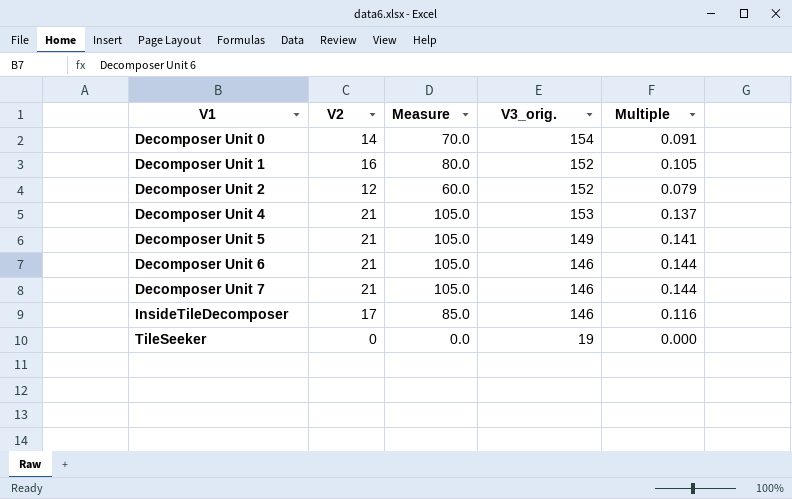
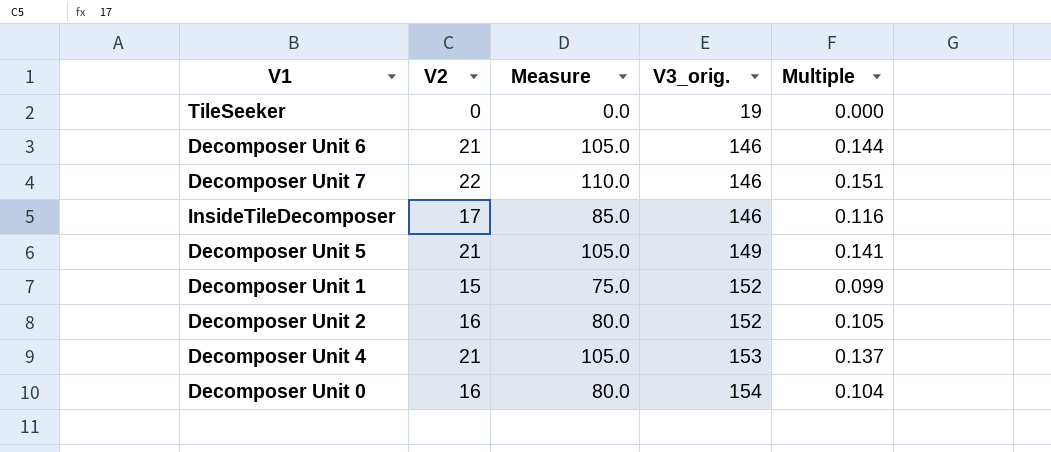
row order: V1 ascending -> V3_orig. ascending
Decomposer Unit 7 | V2: 21 -> 22
Decomposer Unit 7 | Measure: 105.0 -> 110.0
Decomposer Unit 7 | Multiple: 0.144 -> 0.151
Decomposer Unit 1 | V2: 16 -> 15
Decomposer Unit 1 | Measure: 80.0 -> 75.0
Decomposer Unit 1 | Multiple: 0.105 -> 0.099
Decomposer Unit 2 | V2: 12 -> 16
Decomposer Unit 2 | Measure: 60.0 -> 80.0
Decomposer Unit 2 | Multiple: 0.079 -> 0.105
Decomposer Unit 0 | V2: 14 -> 16
Decomposer Unit 0 | Measure: 70.0 -> 80.0
Decomposer Unit 0 | Multiple: 0.091 -> 0.104

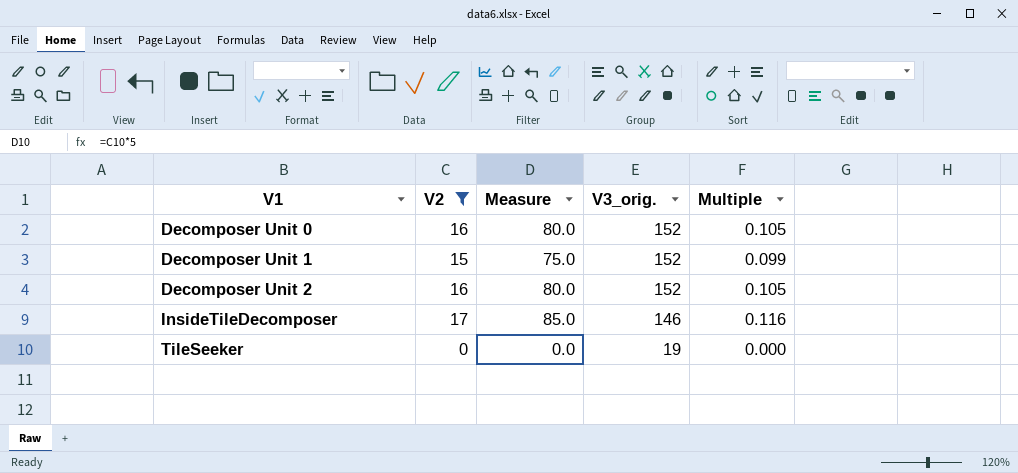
filter: none -> V2 <= 17
row order: V3_orig. ascending -> V1 ascending
Decomposer Unit 0 | V3_orig.: 154 -> 152
Decomposer Unit 0 | Multiple: 0.104 -> 0.105

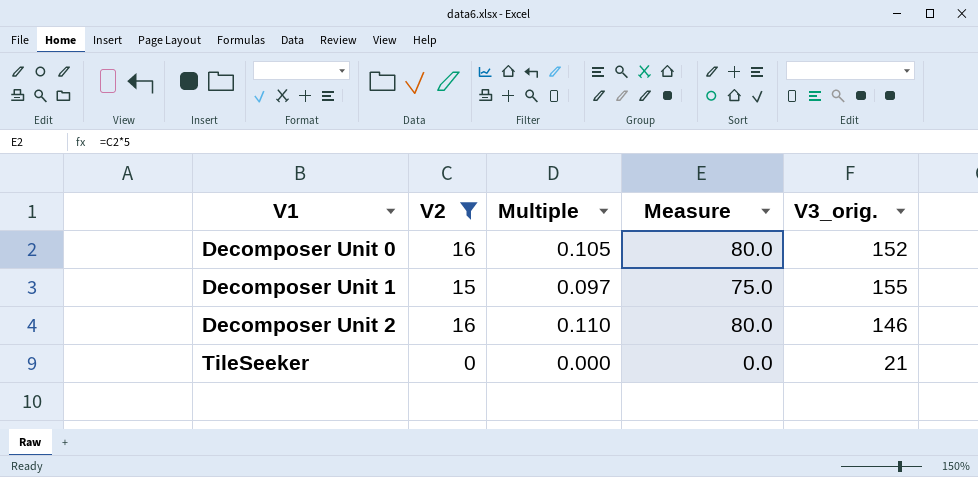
column Multiple | position: 5 -> 3
row InsideTileDecomposer: 17 | 85.0 | 146 | 0.116 -> none
Decomposer Unit 1 | Multiple: 0.099 -> 0.097
Decomposer Unit 1 | V3_orig.: 152 -> 155
Decomposer Unit 2 | Multiple: 0.105 -> 0.110
Decomposer Unit 2 | V3_orig.: 152 -> 146
TileSeeker | V3_orig.: 19 -> 21

